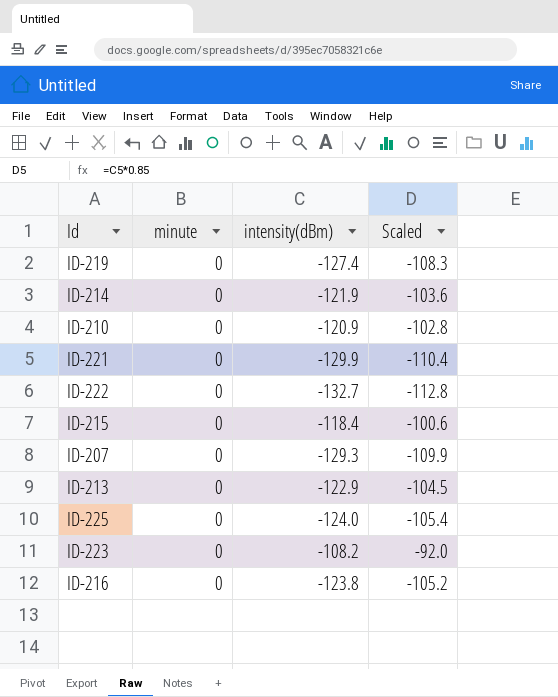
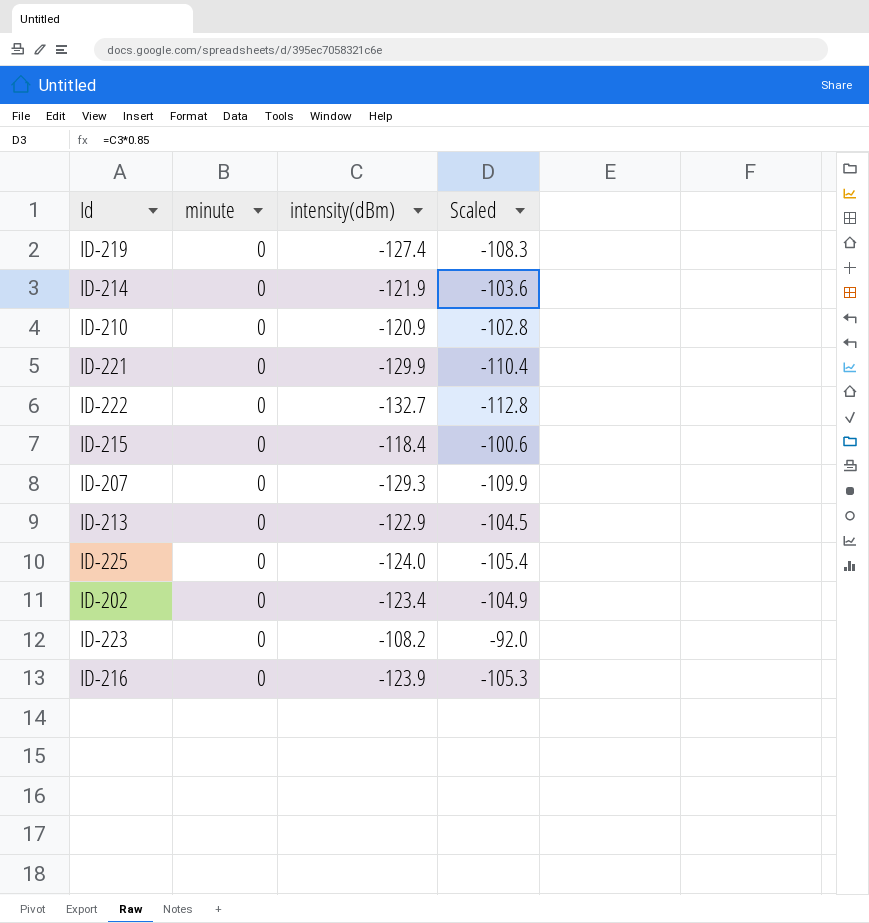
row ID-202: none -> 0 | -123.4 | -104.9
ID-216 | intensity(dBm): -123.8 -> -123.9
ID-216 | Scaled: -105.2 -> -105.3

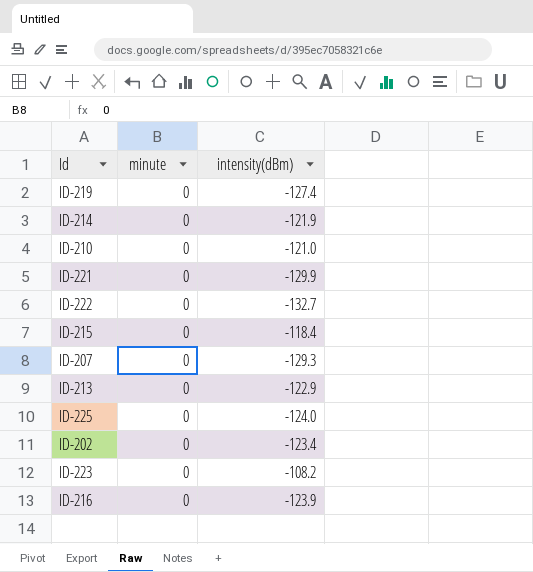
column Scaled | formula: [intensity(dBm)] * 0.85 -> none
ID-210 | intensity(dBm): -120.9 -> -121.0

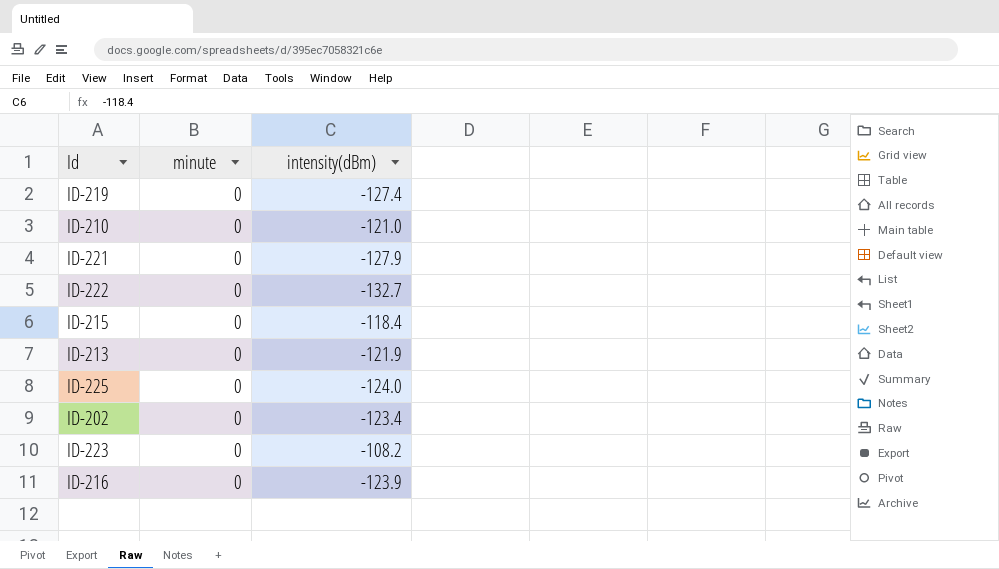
row ID-214: 0 | -121.9 -> none
row ID-207: 0 | -129.3 -> none
ID-221 | intensity(dBm): -129.9 -> -127.9
ID-213 | intensity(dBm): -122.9 -> -121.9

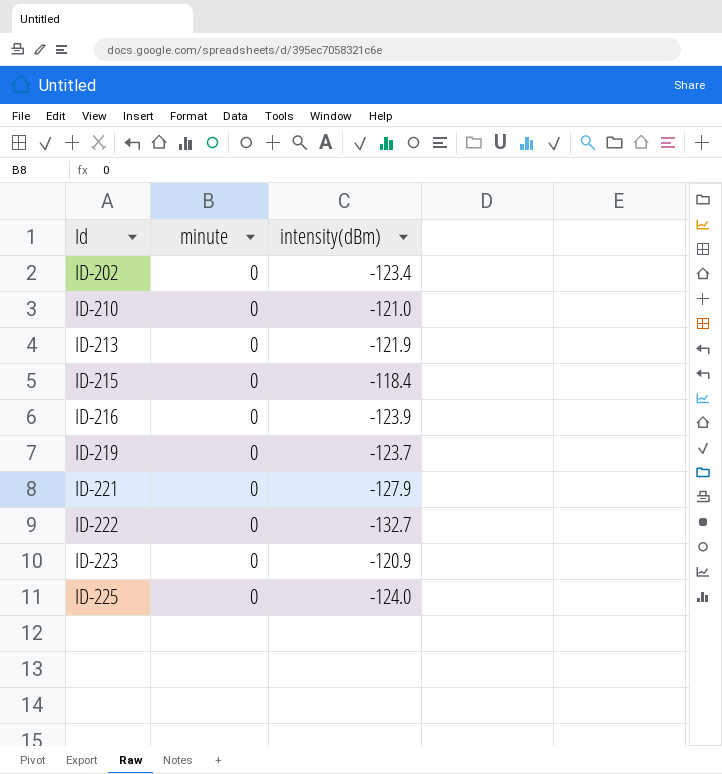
row order: none -> Id ascending
ID-219 | intensity(dBm): -127.4 -> -123.7
ID-223 | intensity(dBm): -108.2 -> -120.9

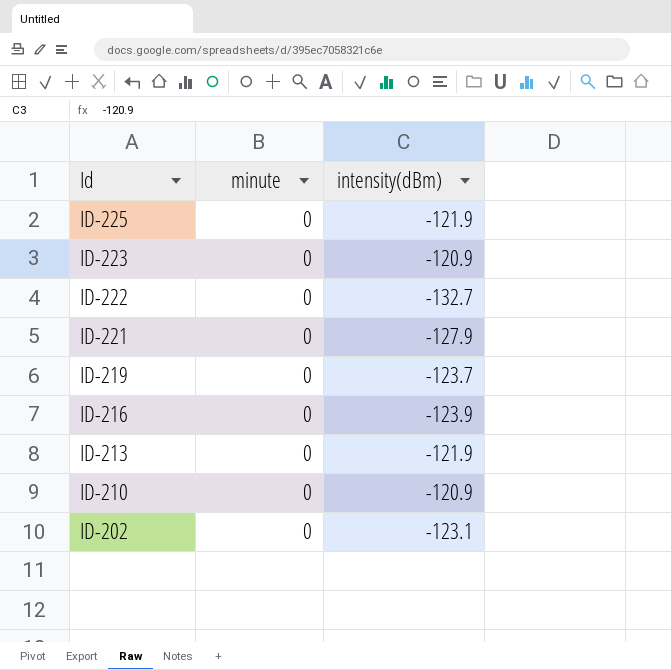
row order: Id ascending -> Id descending
row ID-215: 0 | -118.4 -> none
ID-225 | intensity(dBm): -124.0 -> -121.9
ID-210 | intensity(dBm): -121.0 -> -120.9
ID-202 | intensity(dBm): -123.4 -> -123.1

